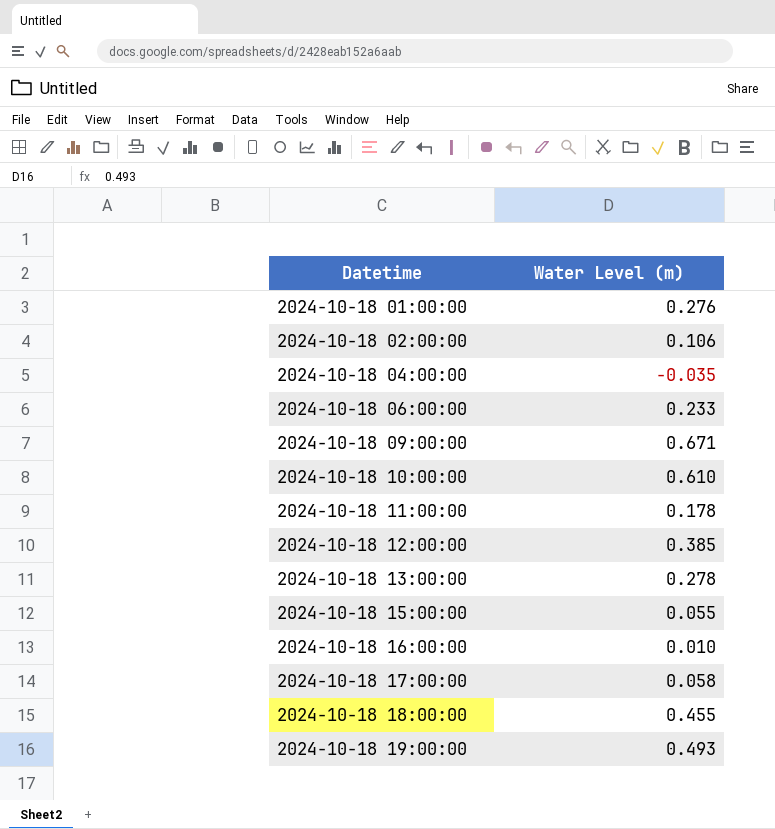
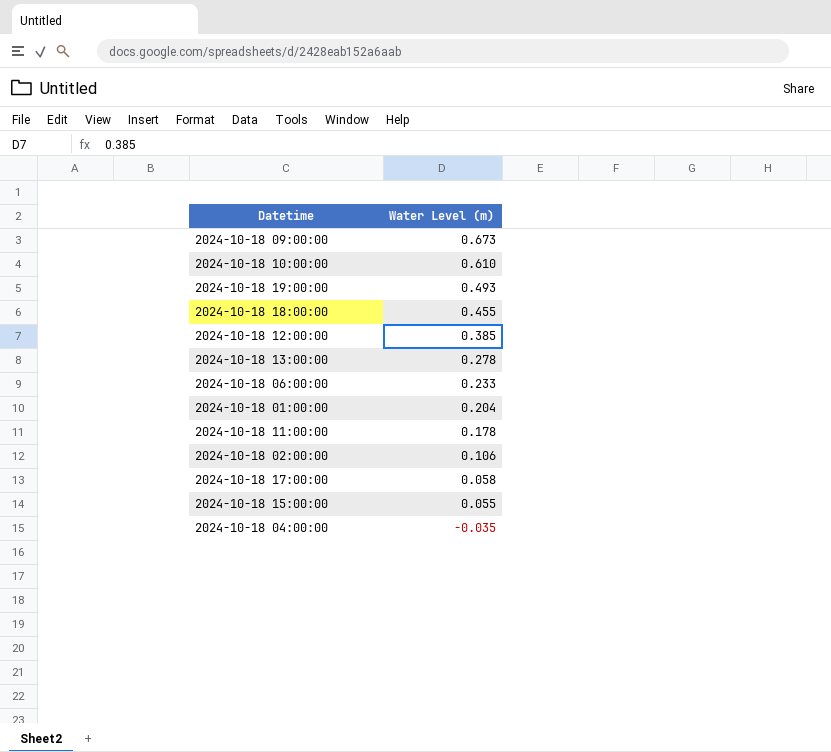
row order: Datetime ascending -> Water Level (m) descending
row 2024-10-18 16:00:00: 0.010 -> none
2024-10-18 09:00:00 | Water Level (m): 0.671 -> 0.673
2024-10-18 01:00:00 | Water Level (m): 0.276 -> 0.204

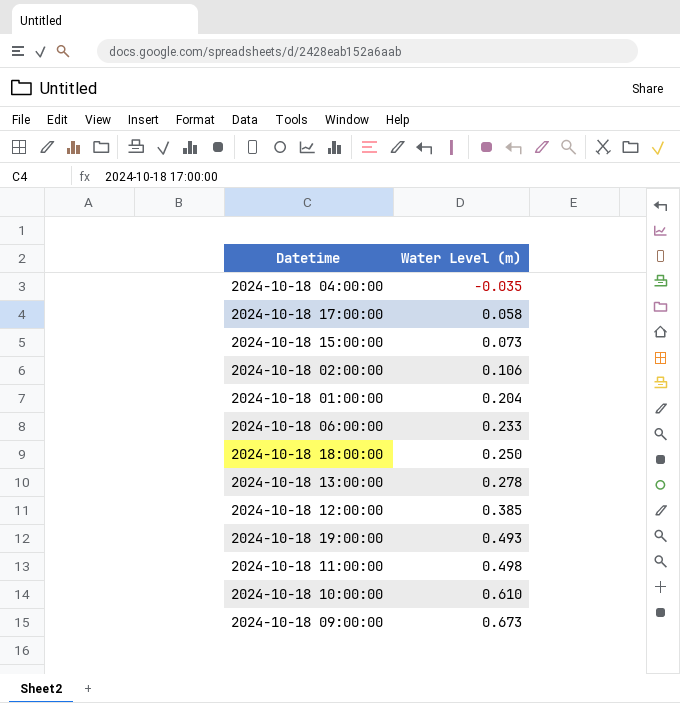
row order: Water Level (m) descending -> Water Level (m) ascending
2024-10-18 15:00:00 | Water Level (m): 0.055 -> 0.073
2024-10-18 18:00:00 | Water Level (m): 0.455 -> 0.250
2024-10-18 11:00:00 | Water Level (m): 0.178 -> 0.498

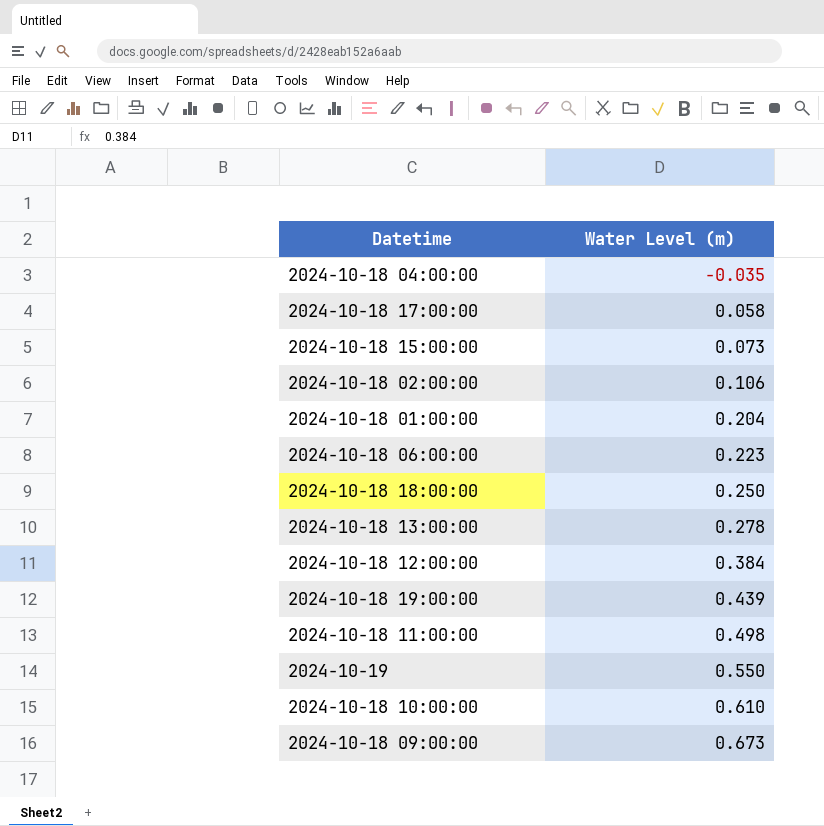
2024-10-18 06:00:00 | Water Level (m): 0.233 -> 0.223
2024-10-18 12:00:00 | Water Level (m): 0.385 -> 0.384
2024-10-18 19:00:00 | Water Level (m): 0.493 -> 0.439
row 2024-10-19: none -> 0.550

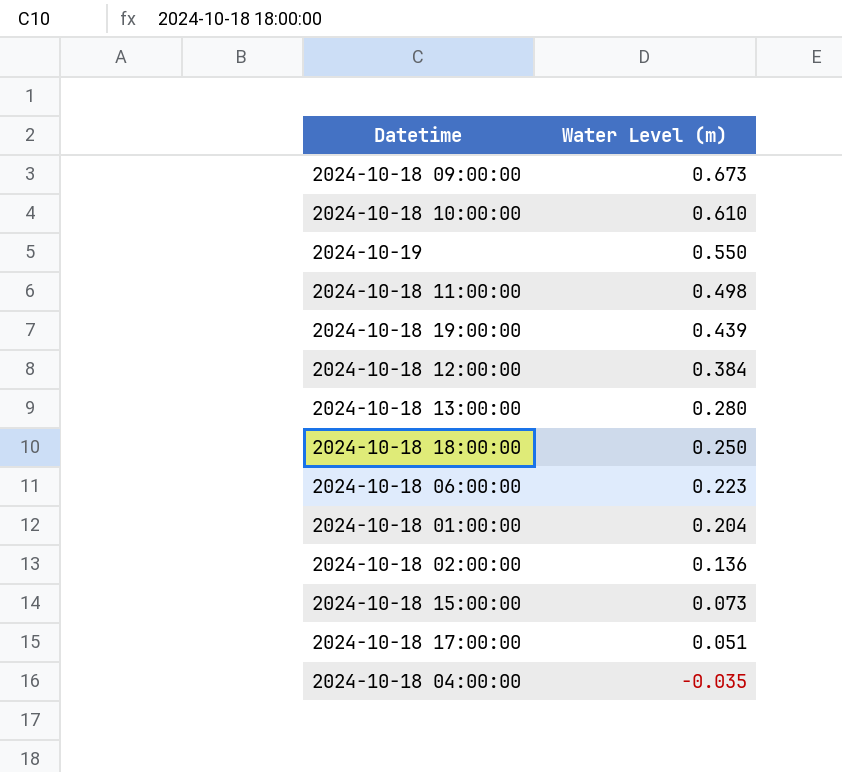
row order: Water Level (m) ascending -> Water Level (m) descending
2024-10-18 13:00:00 | Water Level (m): 0.278 -> 0.280
2024-10-18 02:00:00 | Water Level (m): 0.106 -> 0.136
2024-10-18 17:00:00 | Water Level (m): 0.058 -> 0.051

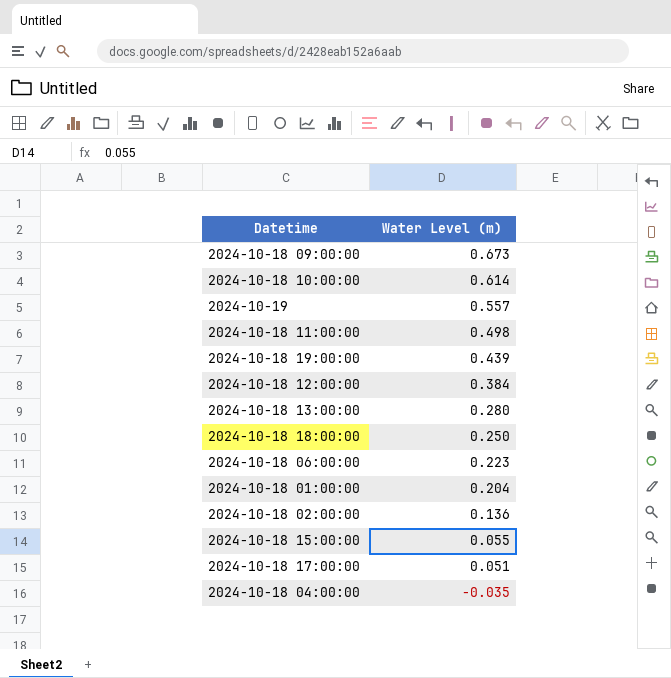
2024-10-18 10:00:00 | Water Level (m): 0.610 -> 0.614
2024-10-19 | Water Level (m): 0.550 -> 0.557
2024-10-18 15:00:00 | Water Level (m): 0.073 -> 0.055

